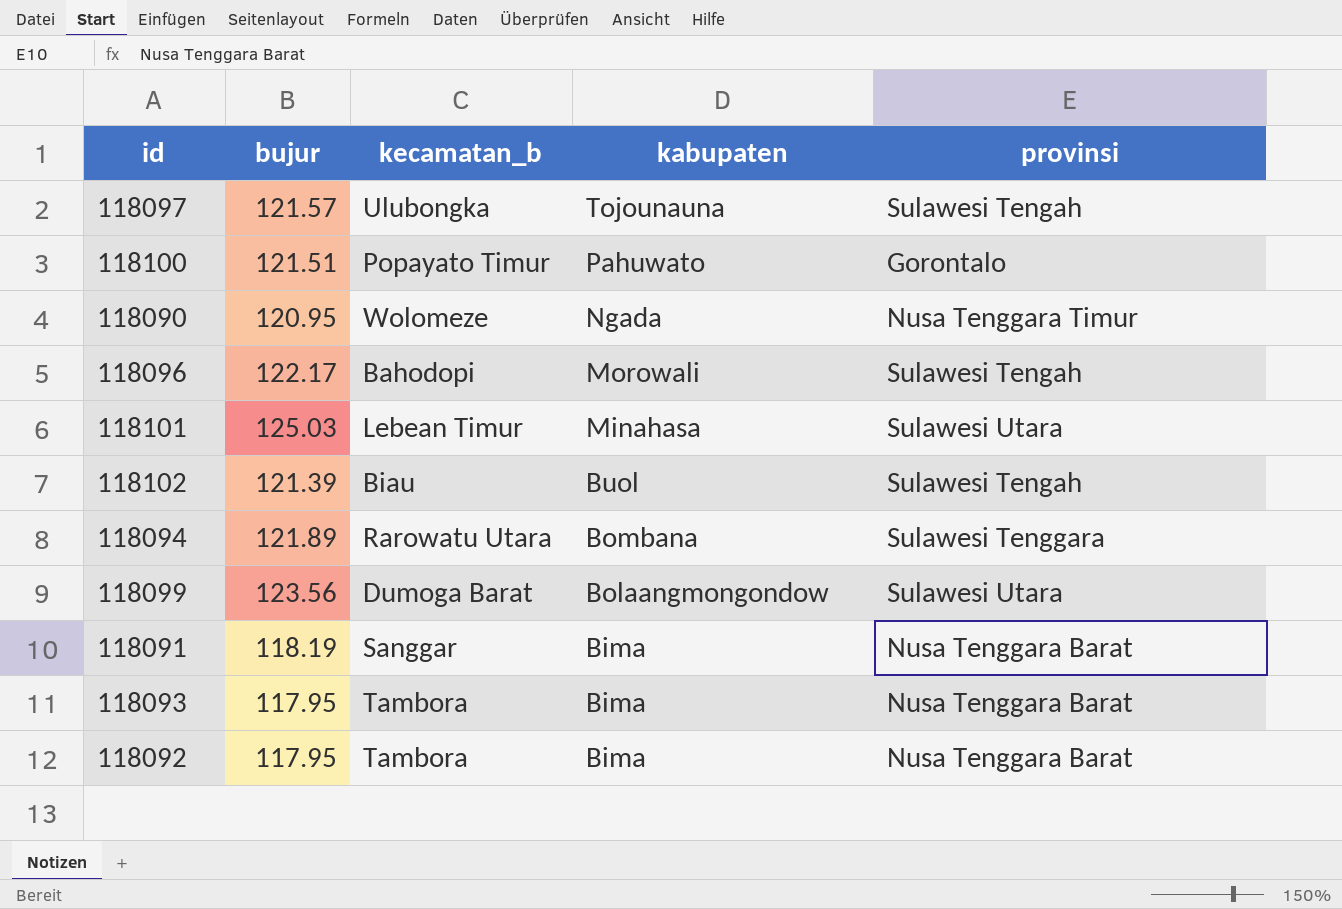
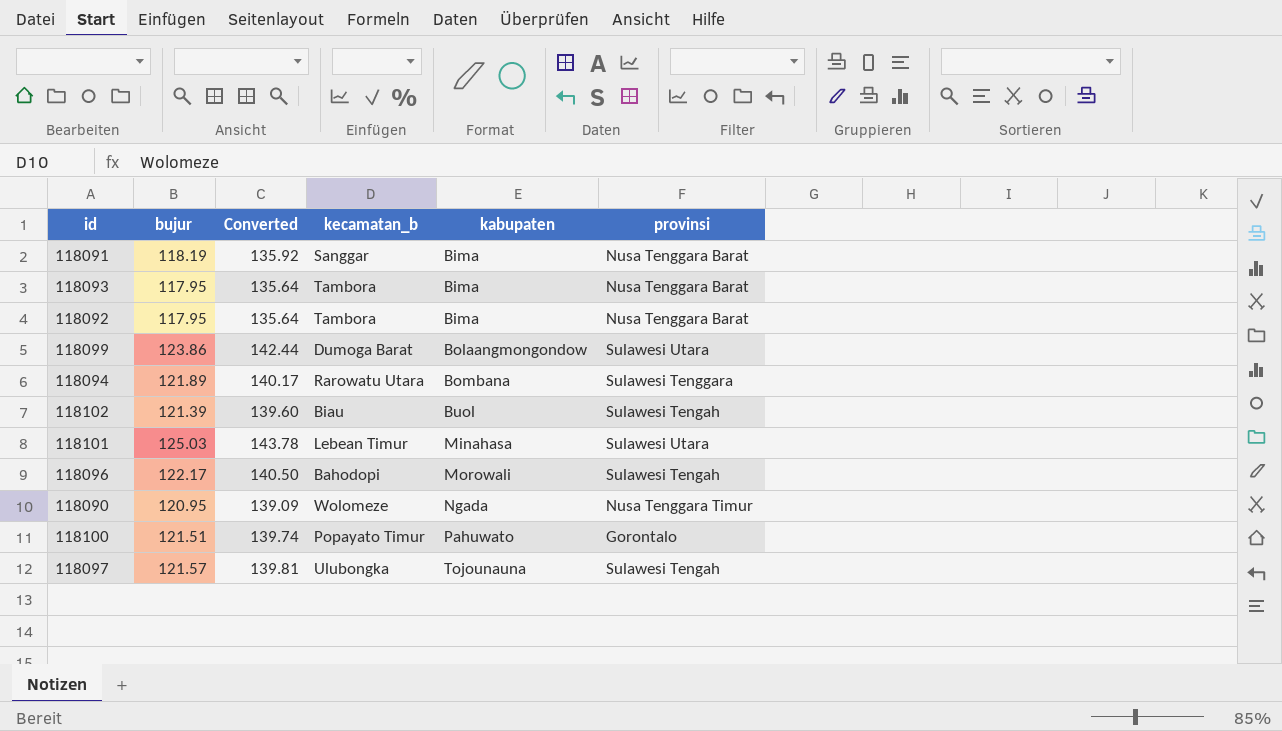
row order: kabupaten descending -> kabupaten ascending
column Converted | formula: none -> [bujur] * 1.15
118099 | bujur: 123.56 -> 123.86

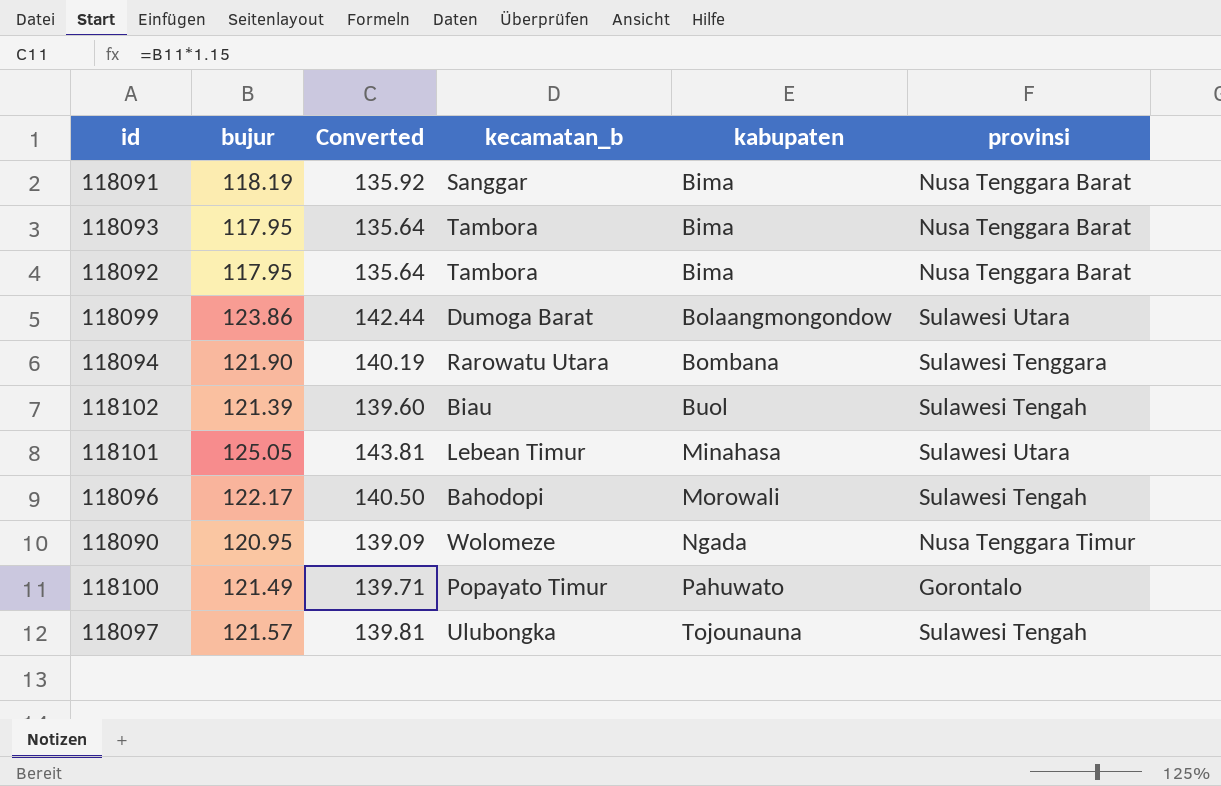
118094 | bujur: 121.89 -> 121.90
118094 | Converted: 140.17 -> 140.19
118101 | bujur: 125.03 -> 125.05
118101 | Converted: 143.78 -> 143.81
118100 | bujur: 121.51 -> 121.49
118100 | Converted: 139.74 -> 139.71

